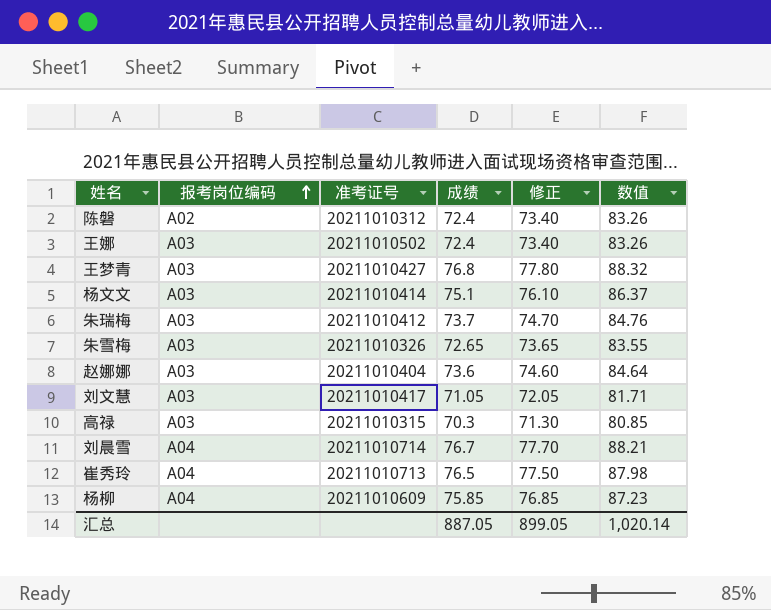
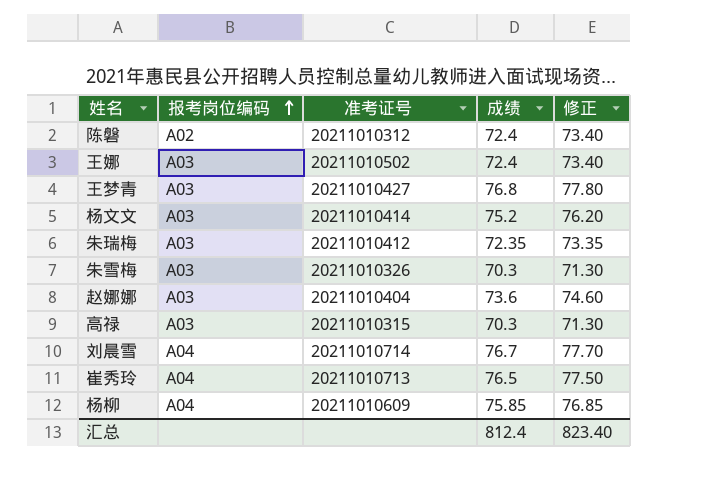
column 数值 | formula: [成绩] * 1.15 -> none
row 刘文慧: A03 | 20211010417 | 71.05 | 72.05 | 81.71 -> none
杨文文 | 成绩: 75.1 -> 75.2
杨文文 | 修正: 76.10 -> 76.20
朱瑞梅 | 成绩: 73.7 -> 72.35
朱瑞梅 | 修正: 74.70 -> 73.35
朱雪梅 | 成绩: 72.65 -> 70.3
朱雪梅 | 修正: 73.65 -> 71.30
汇总 | 成绩: 887.05 -> 812.4
汇总 | 修正: 899.05 -> 823.40

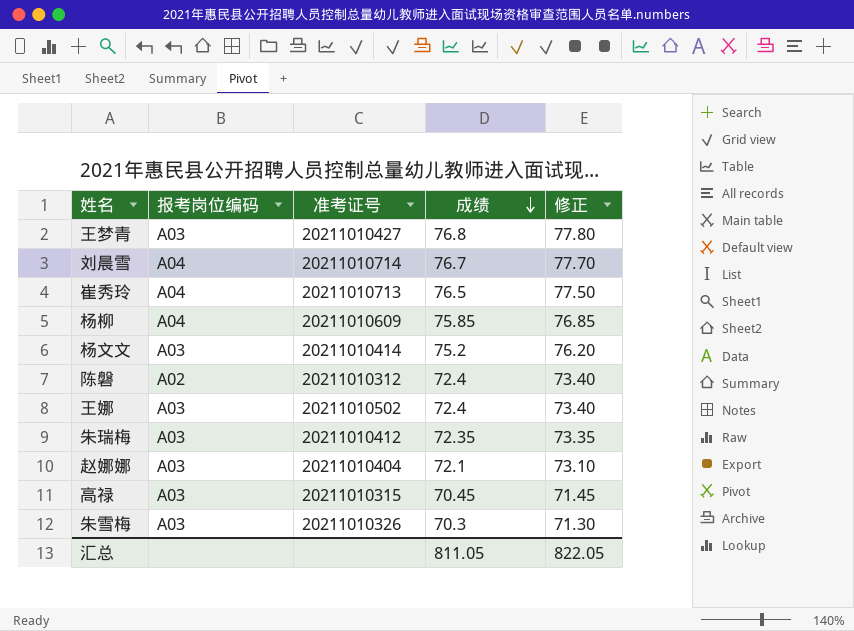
row order: 报考岗位编码 ascending -> 成绩 descending
赵娜娜 | 成绩: 73.6 -> 72.1
赵娜娜 | 修正: 74.60 -> 73.10
高禄 | 成绩: 70.3 -> 70.45
高禄 | 修正: 71.30 -> 71.45
汇总 | 成绩: 812.4 -> 811.05
汇总 | 修正: 823.40 -> 822.05

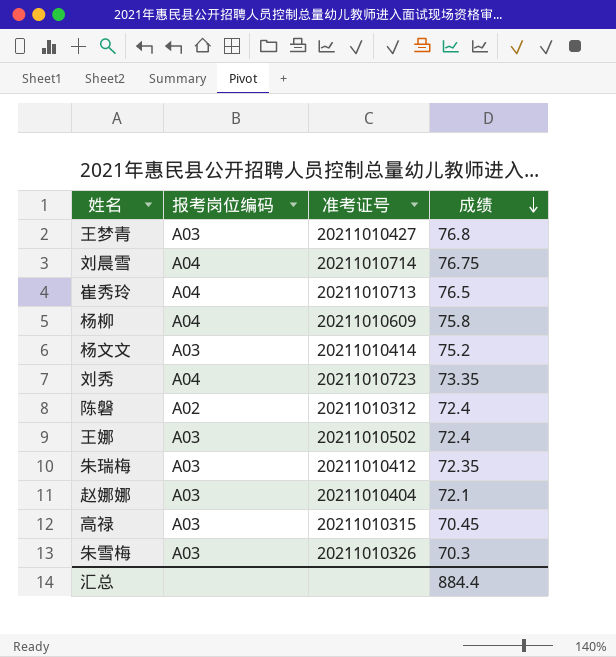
column 修正 | formula: [成绩] + 1 -> none
刘晨雪 | 成绩: 76.7 -> 76.75
杨柳 | 成绩: 75.85 -> 75.8
row 刘秀: none -> A04 | 20211010723 | 73.35
汇总 | 成绩: 811.05 -> 884.4

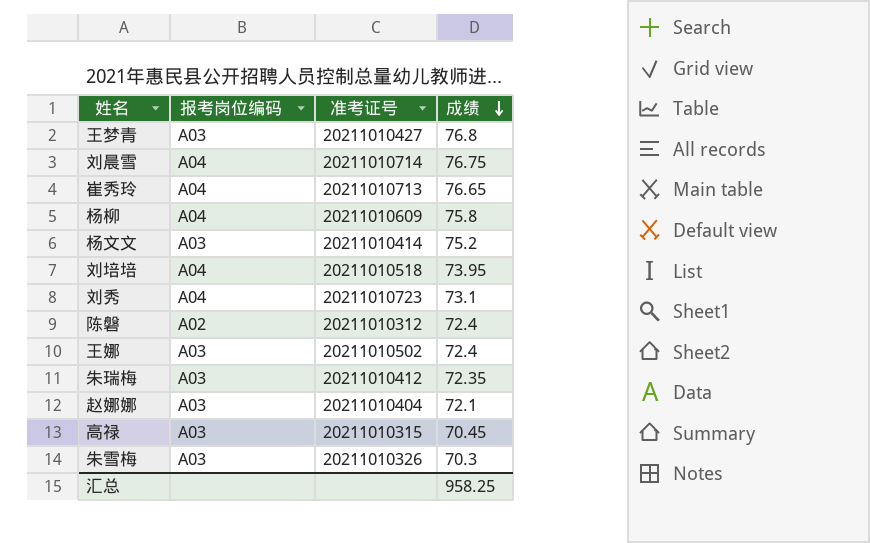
崔秀玲 | 成绩: 76.5 -> 76.65
row 刘培培: none -> A04 | 20211010518 | 73.95
刘秀 | 成绩: 73.35 -> 73.1
汇总 | 成绩: 884.4 -> 958.25

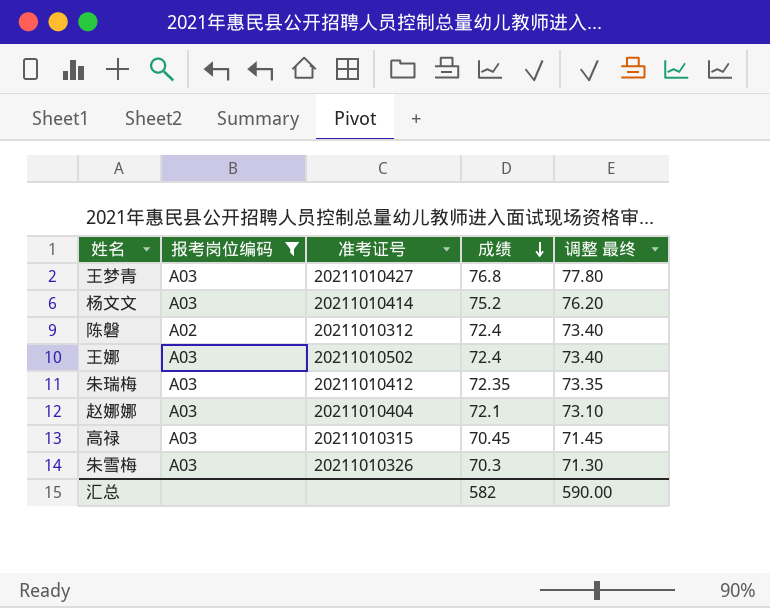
filter: none -> 报考岗位编码 != A04
column 调整 最终 | formula: none -> [成绩] + 1
汇总 | 成绩: 958.25 -> 582

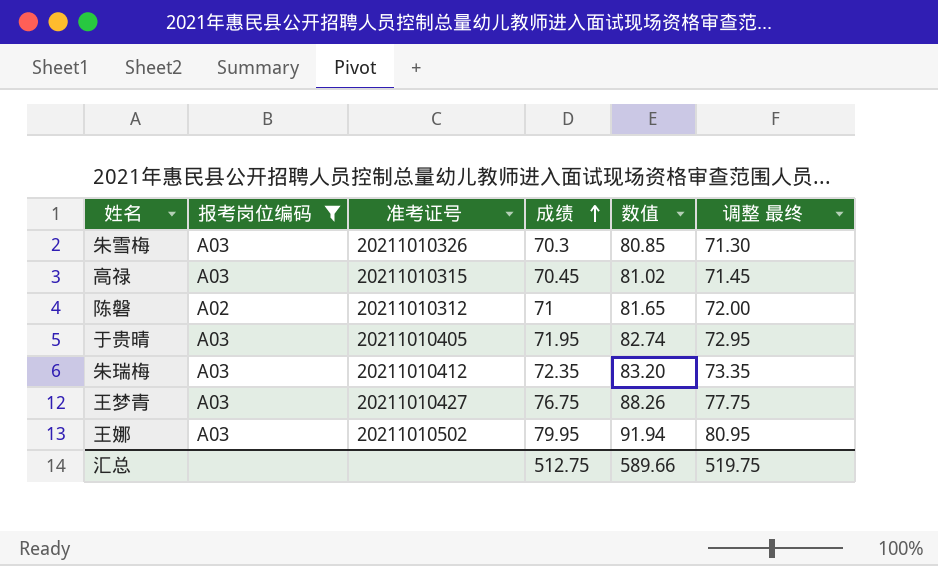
row order: 成绩 descending -> 成绩 ascending
column 数值 | formula: none -> [成绩] * 1.15
row 杨文文: A03 | 20211010414 | 75.2 | 76.20 -> none
row 赵娜娜: A03 | 20211010404 | 72.1 | 73.10 -> none
陈磐 | 成绩: 72.4 -> 71
陈磐 | 调整 最终: 73.40 -> 72.00
row 于贵晴: none -> A03 | 20211010405 | 71.95 | 82.74 | 72.95
王梦青 | 成绩: 76.8 -> 76.75
王梦青 | 调整 最终: 77.80 -> 77.75
王娜 | 成绩: 72.4 -> 79.95
王娜 | 调整 最终: 73.40 -> 80.95
汇总 | 成绩: 582 -> 512.75
汇总 | 调整 最终: 590.00 -> 519.75

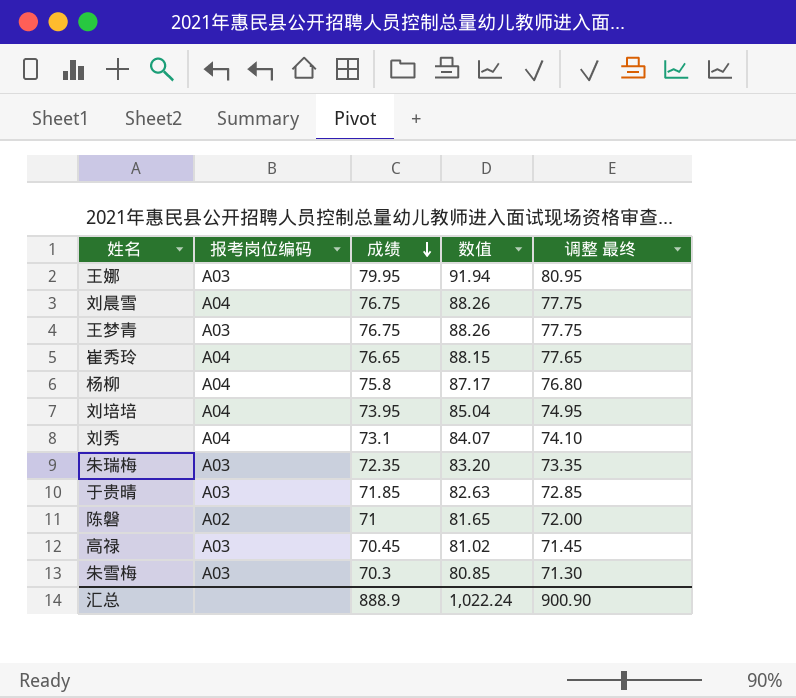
filter: 报考岗位编码 != A04 -> none
row order: 成绩 ascending -> 成绩 descending
column 准考证号 | position: 3 -> none
于贵晴 | 成绩: 71.95 -> 71.85
于贵晴 | 数值: 82.74 -> 82.63
于贵晴 | 调整 最终: 72.95 -> 72.85
汇总 | 成绩: 512.75 -> 888.9
汇总 | 数值: 589.66 -> 1,022.24
汇总 | 调整 最终: 519.75 -> 900.90

